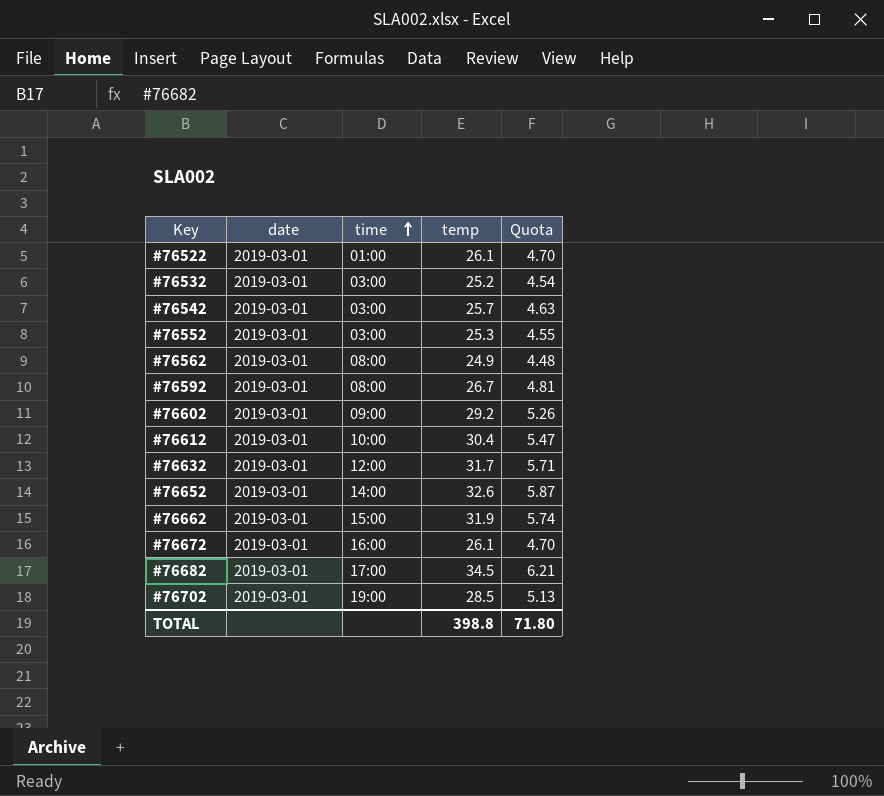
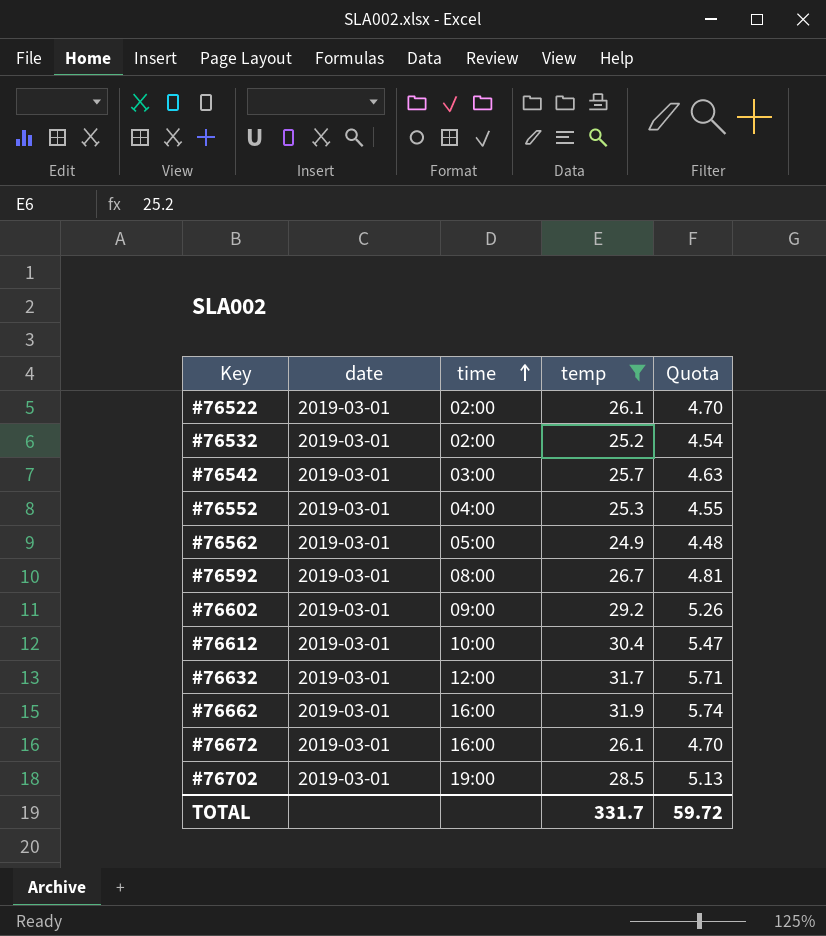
filter: none -> temp <= 31.9
#76522 | time: 01:00 -> 02:00
#76532 | time: 03:00 -> 02:00
#76552 | time: 03:00 -> 04:00
#76562 | time: 08:00 -> 05:00
#76662 | time: 15:00 -> 16:00
TOTAL | temp: 398.8 -> 331.7
TOTAL | Quota: 71.80 -> 59.72

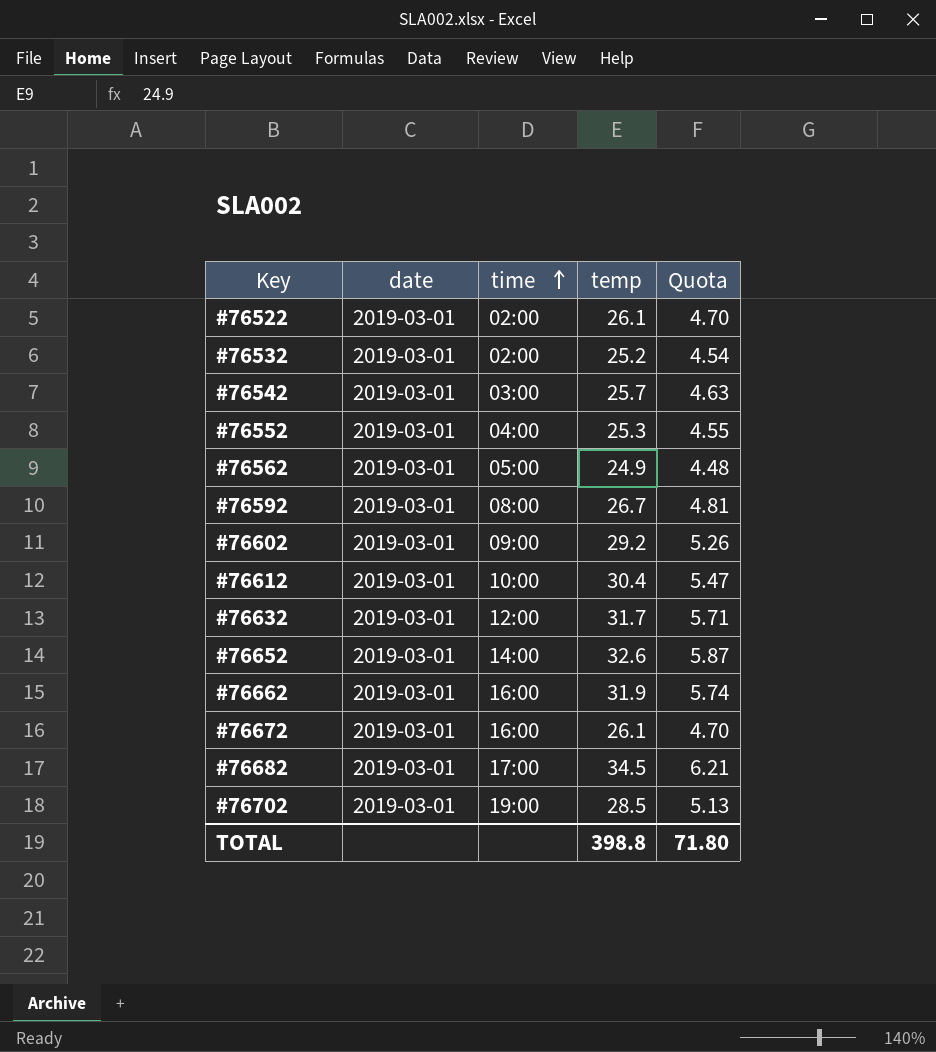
filter: temp <= 31.9 -> none
TOTAL | temp: 331.7 -> 398.8
TOTAL | Quota: 59.72 -> 71.80

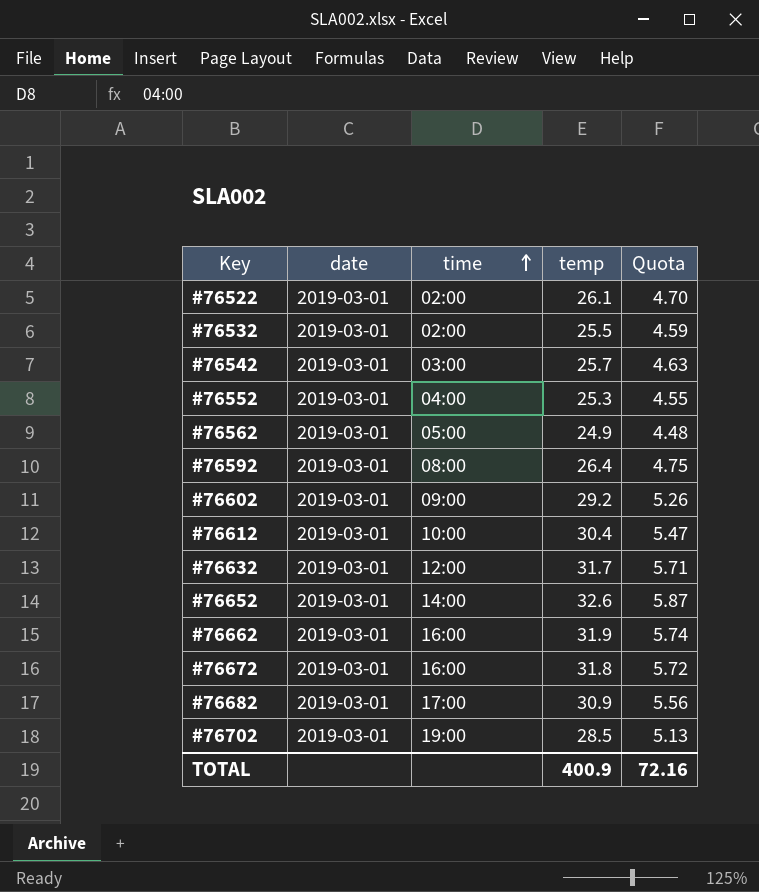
#76532 | temp: 25.2 -> 25.5
#76532 | Quota: 4.54 -> 4.59
#76592 | temp: 26.7 -> 26.4
#76592 | Quota: 4.81 -> 4.75
#76672 | temp: 26.1 -> 31.8
#76672 | Quota: 4.70 -> 5.72
#76682 | temp: 34.5 -> 30.9
#76682 | Quota: 6.21 -> 5.56
TOTAL | temp: 398.8 -> 400.9
TOTAL | Quota: 71.80 -> 72.16

